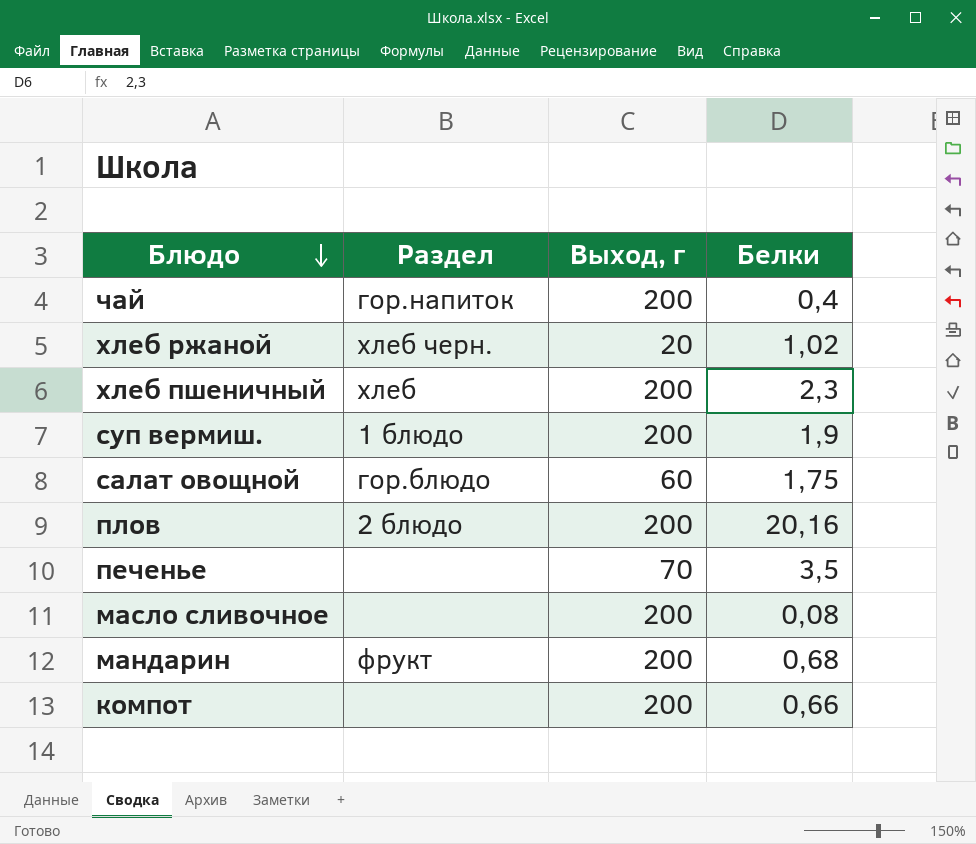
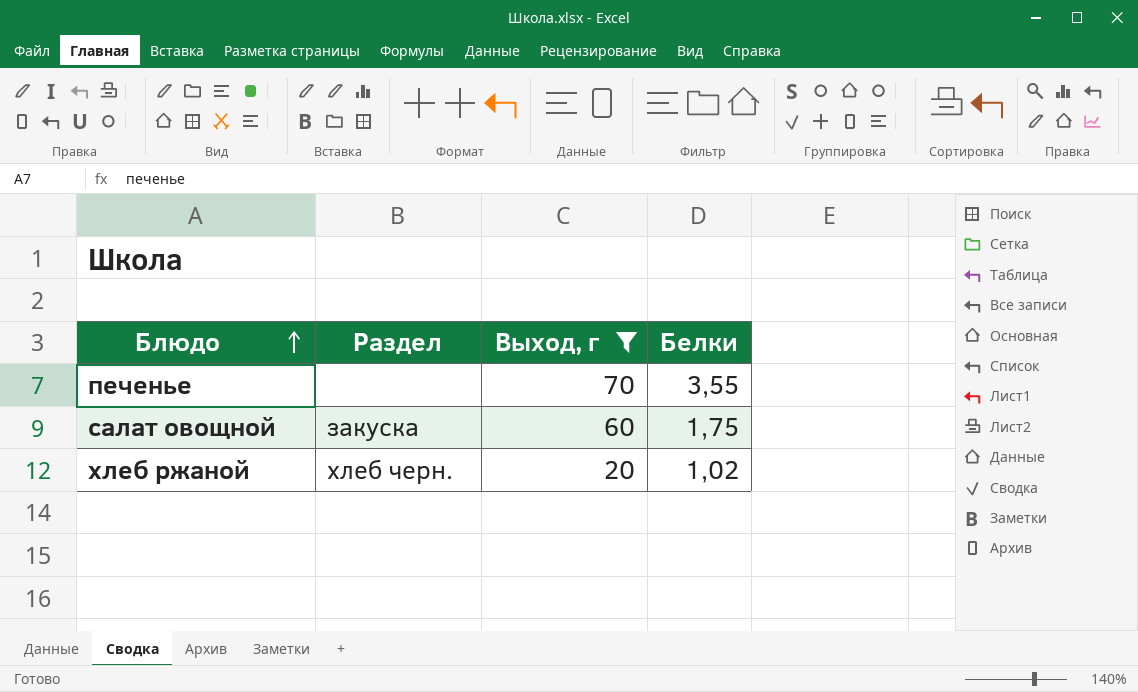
filter: none -> Выход, г != 200
row order: Блюдо descending -> Блюдо ascending
печенье | Белки: 3,5 -> 3,55
салат овощной | Раздел: гор.блюдо -> закуска

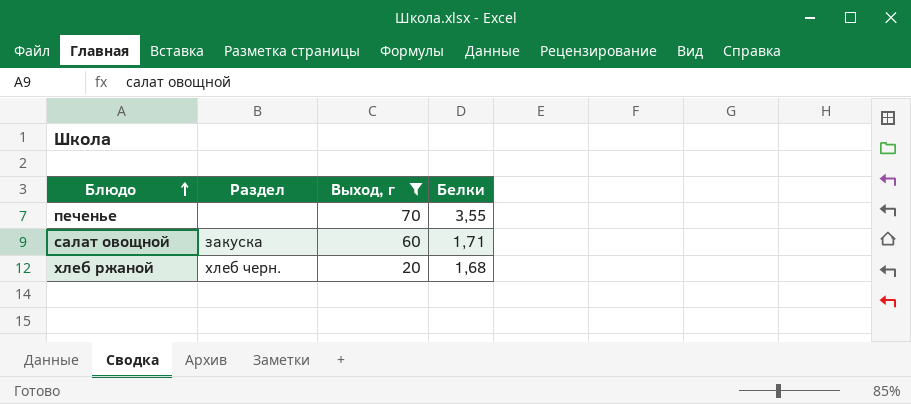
салат овощной | Белки: 1,75 -> 1,71
хлеб ржаной | Белки: 1,02 -> 1,68

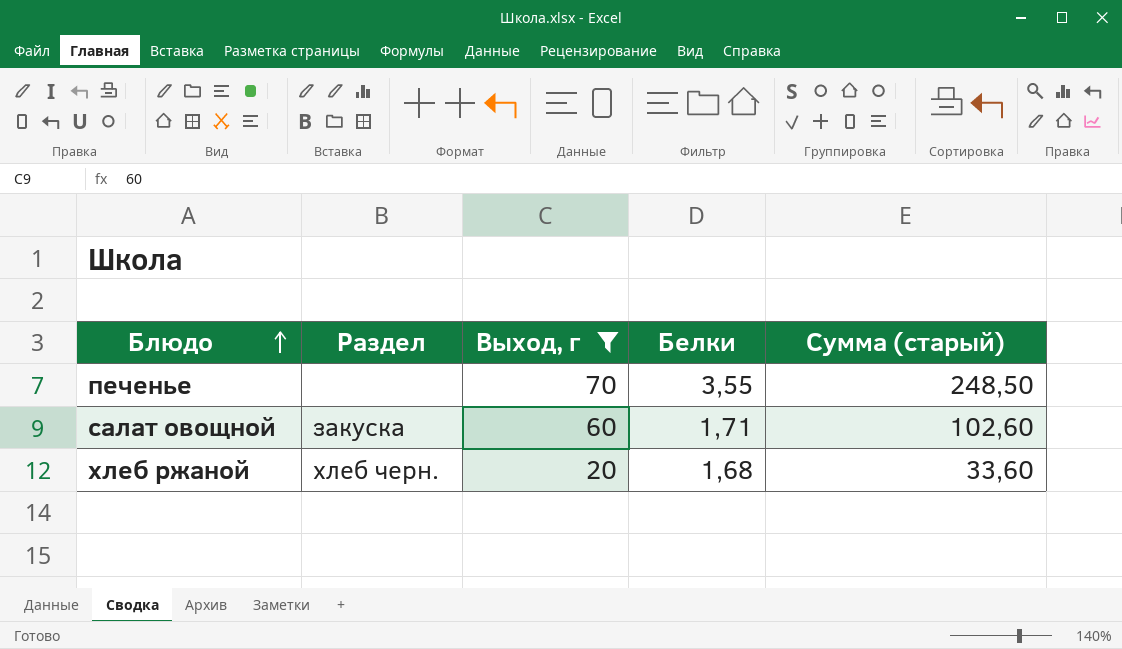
column Сумма (старый) | formula: none -> [Выход, г] * [Белки]

